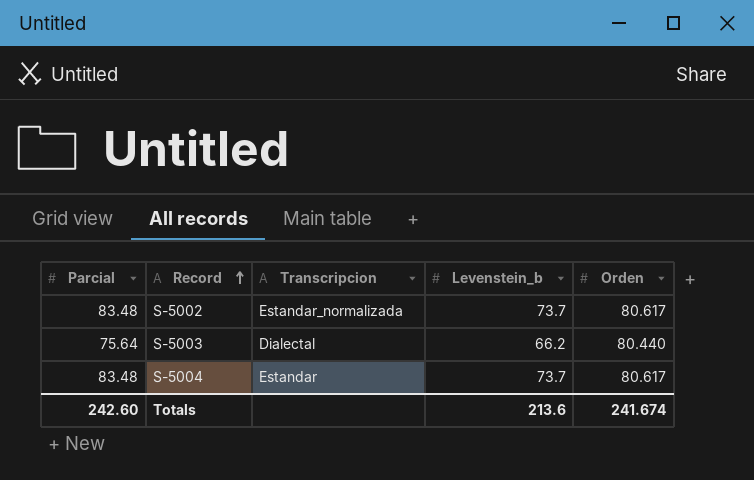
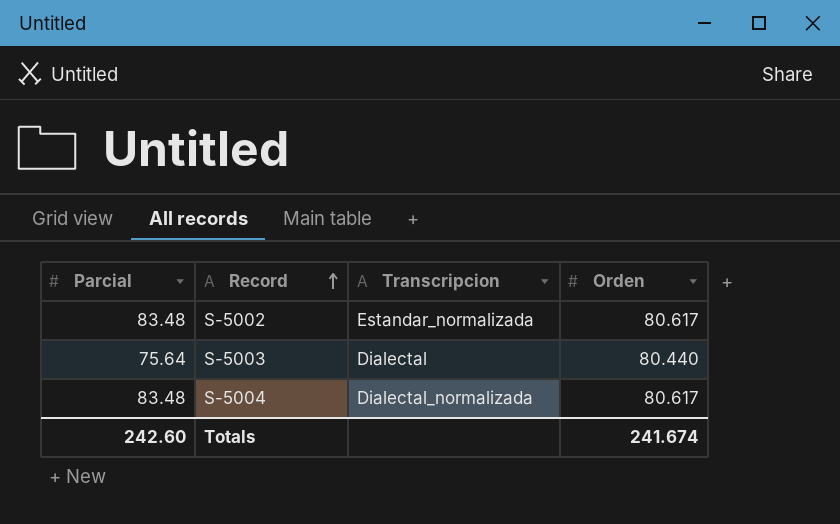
column Levenstein_b | position: 4 -> none
S-5004 | Transcripcion: Estandar -> Dialectal_normalizada

